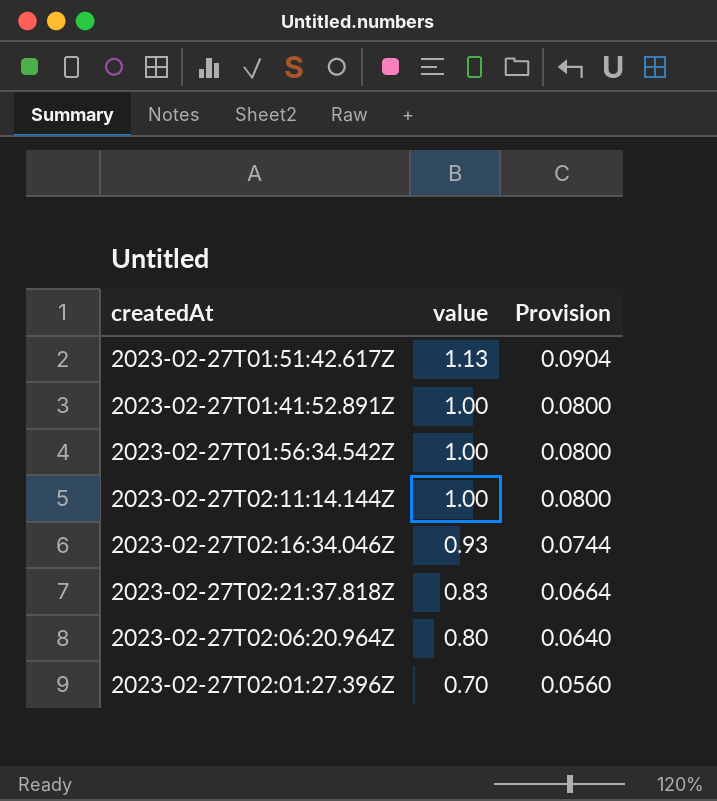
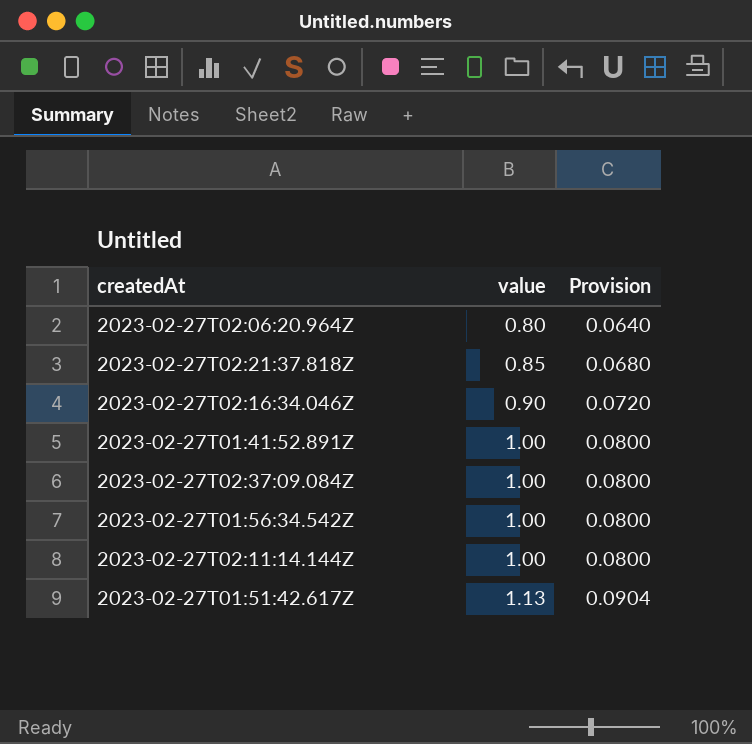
row order: value descending -> value ascending
row 2023-02-27T02:01:27.396Z: 0.70 | 0.0560 -> none
2023-02-27T02:21:37.818Z | value: 0.83 -> 0.85
2023-02-27T02:21:37.818Z | Provision: 0.0664 -> 0.0680
2023-02-27T02:16:34.046Z | value: 0.93 -> 0.90
2023-02-27T02:16:34.046Z | Provision: 0.0744 -> 0.0720
row 2023-02-27T02:37:09.084Z: none -> 1.00 | 0.0800

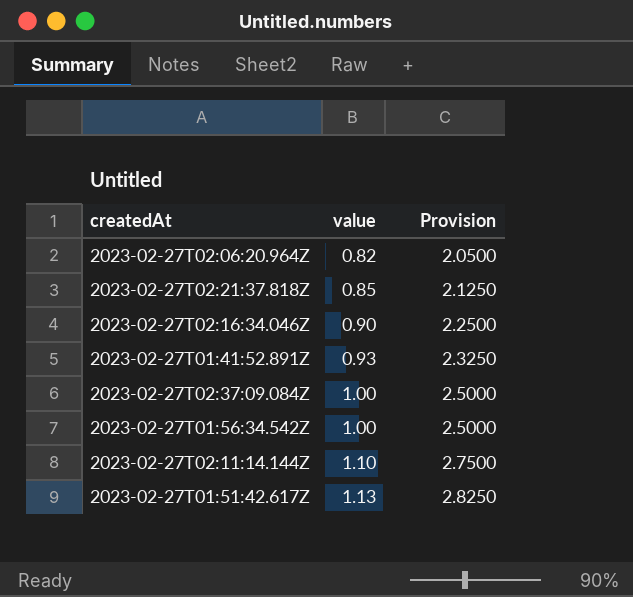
column Provision | formula: [value] * 0.08 -> [value] * 2.5
2023-02-27T02:06:20.964Z | value: 0.80 -> 0.82
2023-02-27T01:41:52.891Z | value: 1.00 -> 0.93
2023-02-27T02:11:14.144Z | value: 1.00 -> 1.10

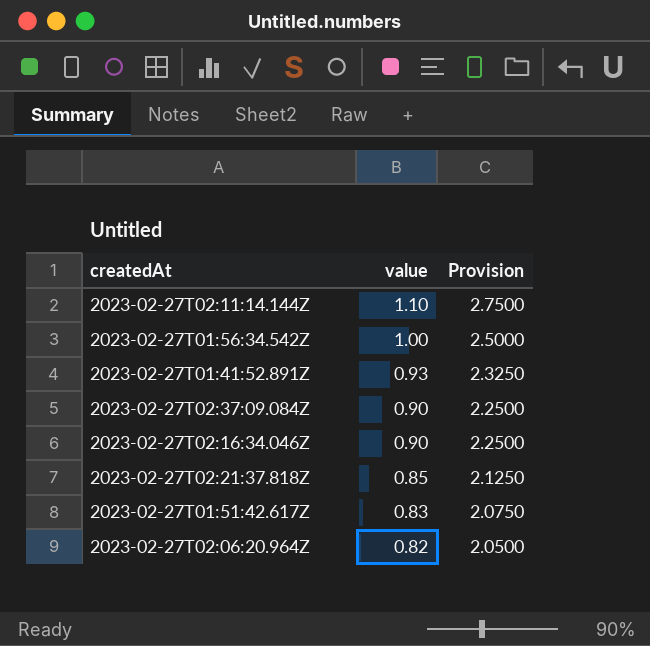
row order: value ascending -> value descending
2023-02-27T02:37:09.084Z | value: 1.00 -> 0.90
2023-02-27T02:37:09.084Z | Provision: 2.5000 -> 2.2500
2023-02-27T01:51:42.617Z | value: 1.13 -> 0.83
2023-02-27T01:51:42.617Z | Provision: 2.8250 -> 2.0750

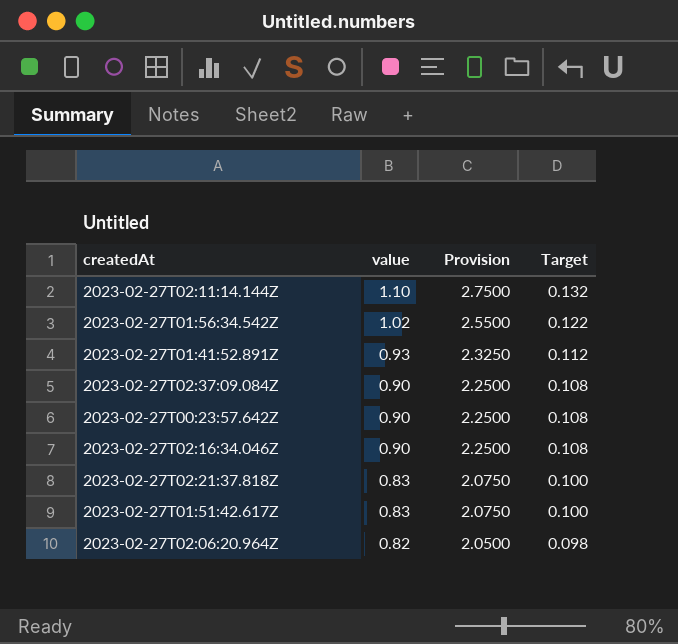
column Target | formula: none -> [value] * 0.12
2023-02-27T01:56:34.542Z | value: 1.00 -> 1.02
2023-02-27T01:56:34.542Z | Provision: 2.5000 -> 2.5500
row 2023-02-27T00:23:57.642Z: none -> 0.90 | 2.2500 | 0.108
2023-02-27T02:21:37.818Z | value: 0.85 -> 0.83
2023-02-27T02:21:37.818Z | Provision: 2.1250 -> 2.0750

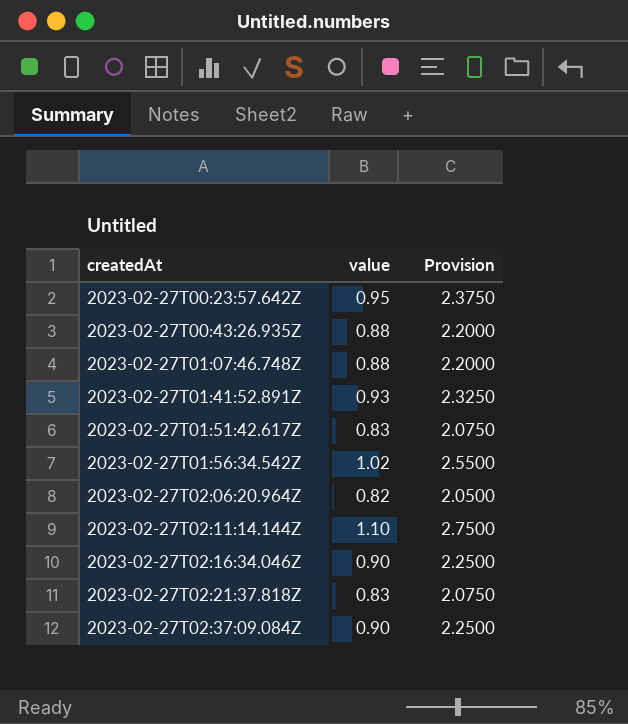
row order: value descending -> createdAt ascending
column Target | formula: [value] * 0.12 -> none
2023-02-27T00:23:57.642Z | value: 0.90 -> 0.95
2023-02-27T00:23:57.642Z | Provision: 2.2500 -> 2.3750
row 2023-02-27T00:43:26.935Z: none -> 0.88 | 2.2000
row 2023-02-27T01:07:46.748Z: none -> 0.88 | 2.2000

